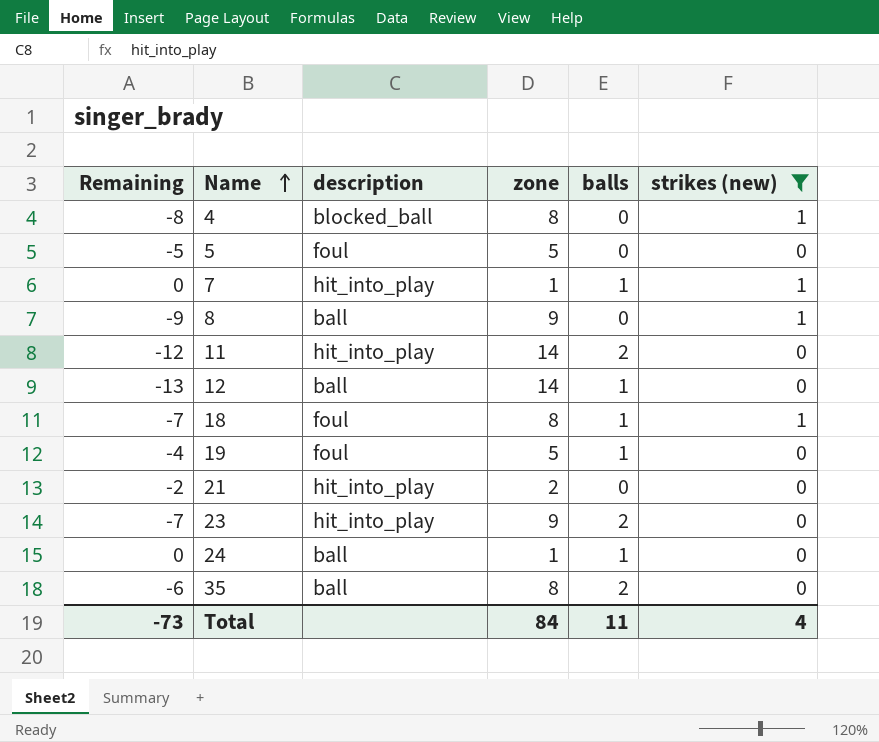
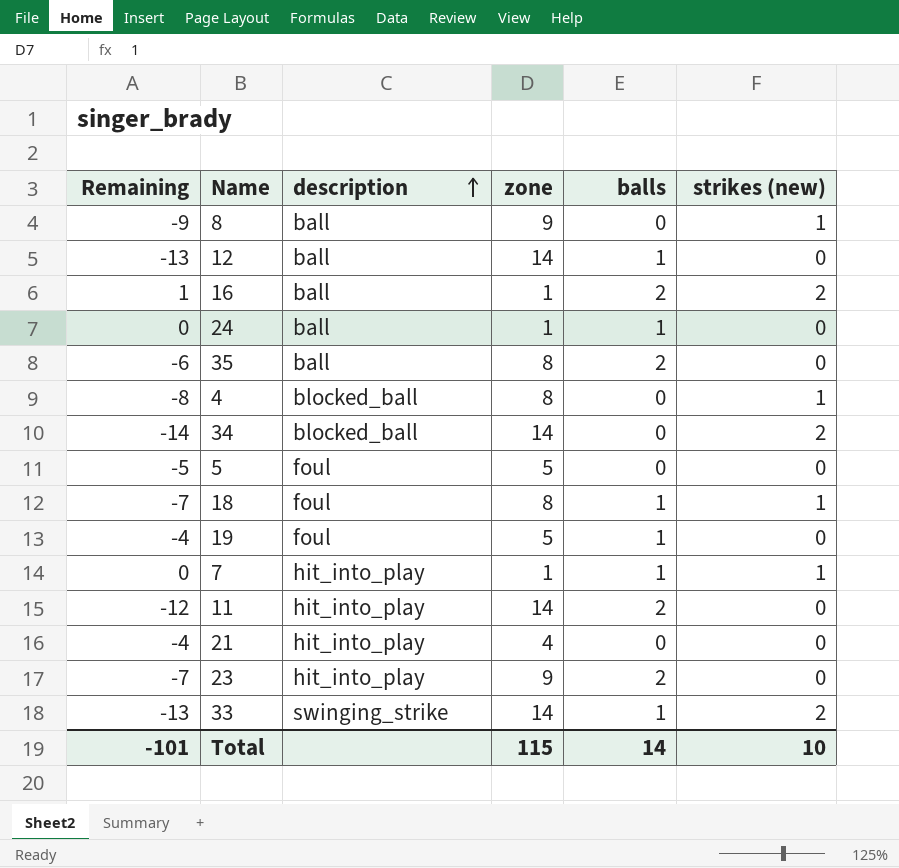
filter: strikes (new) != 2 -> none
row order: Name ascending -> description ascending
21 | Remaining: -2 -> -4
21 | zone: 2 -> 4
Total | Remaining: -73 -> -101
Total | zone: 84 -> 115
Total | balls: 11 -> 14
Total | strikes (new): 4 -> 10

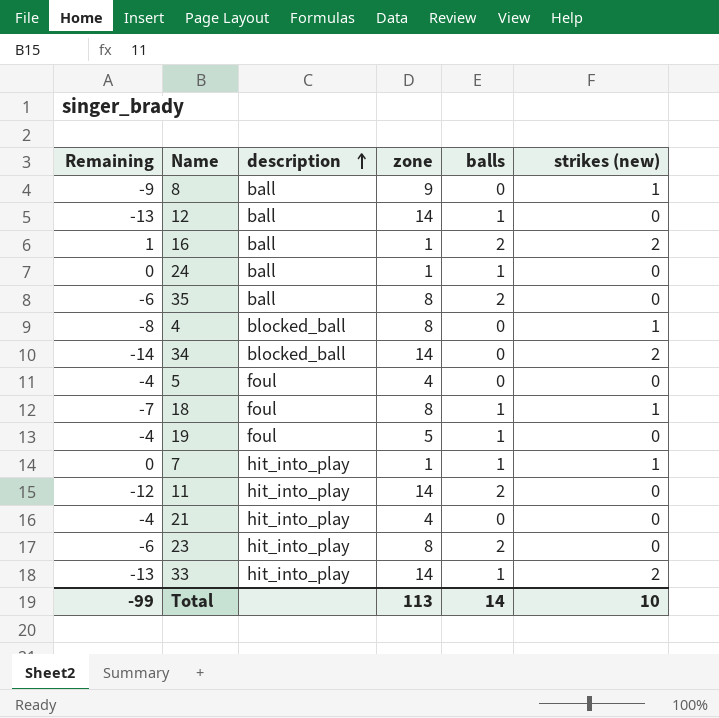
5 | Remaining: -5 -> -4
5 | zone: 5 -> 4
23 | Remaining: -7 -> -6
23 | zone: 9 -> 8
33 | description: swinging_strike -> hit_into_play
Total | Remaining: -101 -> -99
Total | zone: 115 -> 113

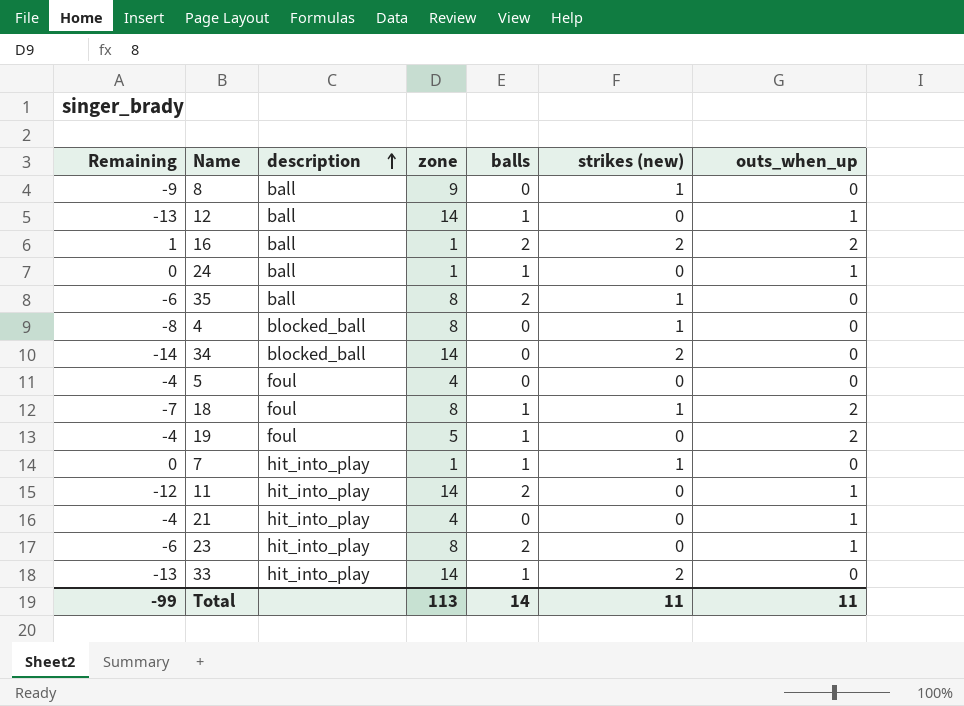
column outs_when_up | position: none -> 7
35 | strikes (new): 0 -> 1
Total | strikes (new): 10 -> 11

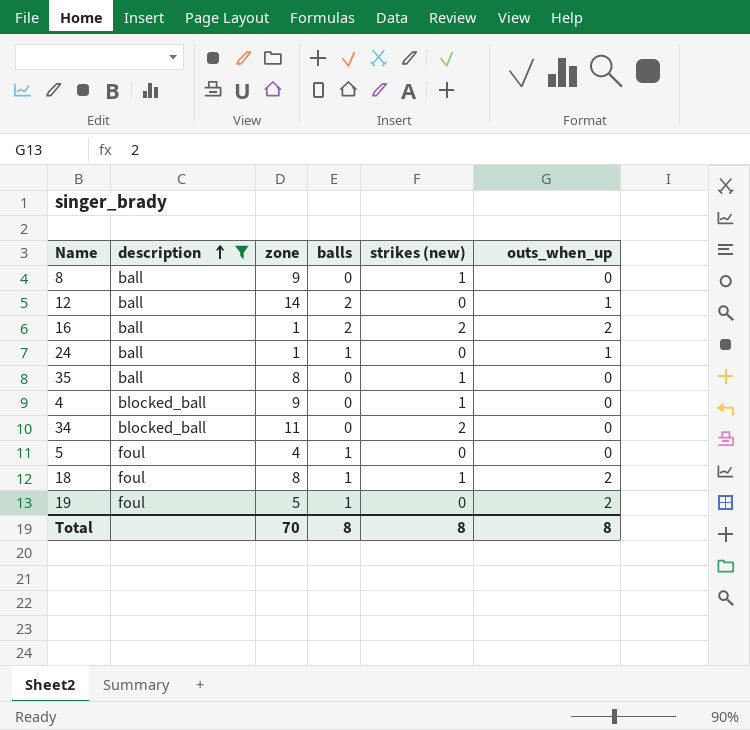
filter: none -> description != hit_into_play
column Remaining | formula: [balls] - [zone] -> none
12 | balls: 1 -> 2
35 | balls: 2 -> 0
4 | zone: 8 -> 9
34 | zone: 14 -> 11
5 | balls: 0 -> 1
Total | zone: 113 -> 70
Total | balls: 14 -> 8
Total | strikes (new): 11 -> 8
Total | outs_when_up: 11 -> 8

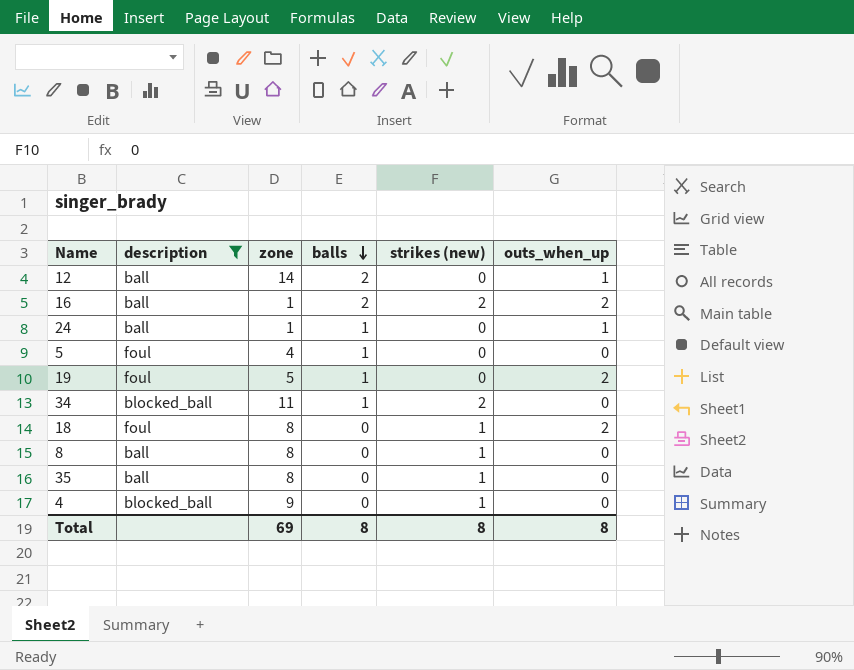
row order: description ascending -> balls descending
34 | balls: 0 -> 1
18 | balls: 1 -> 0
8 | zone: 9 -> 8
Total | zone: 70 -> 69

